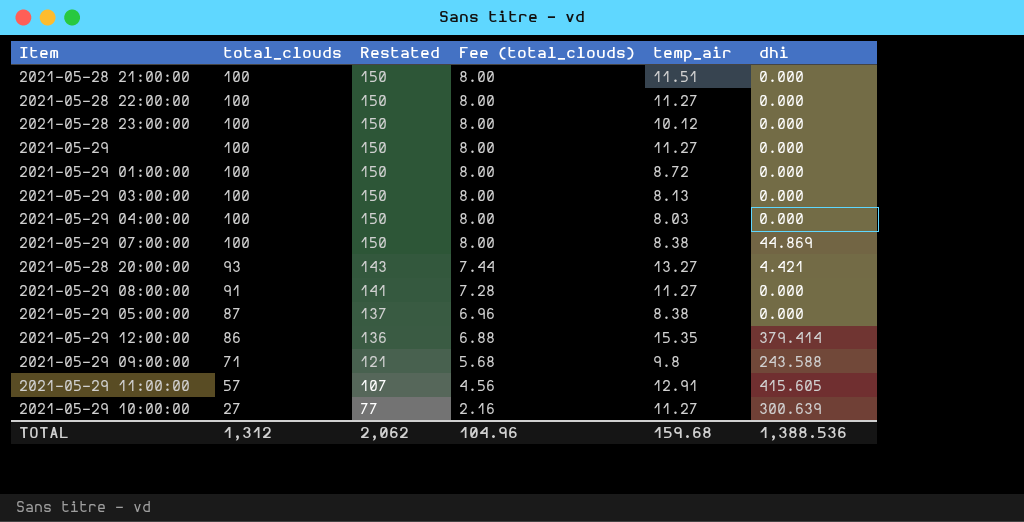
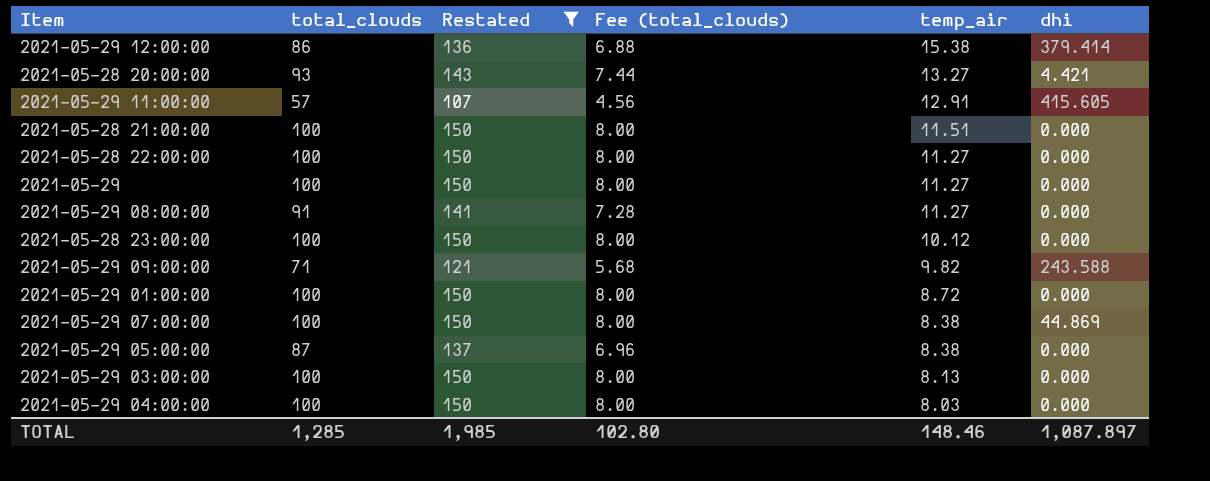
filter: none -> Restated != 77
row order: total_clouds descending -> temp_air descending
2021-05-29 12:00:00 | temp_air: 15.35 -> 15.38
2021-05-29 09:00:00 | temp_air: 9.8 -> 9.82
TOTAL | total_clouds: 1,312 -> 1,285
TOTAL | Restated: 2,062 -> 1,985
TOTAL | Fee (total_clouds): 104.96 -> 102.80
TOTAL | temp_air: 159.68 -> 148.46
TOTAL | dhi: 1,388.536 -> 1,087.897

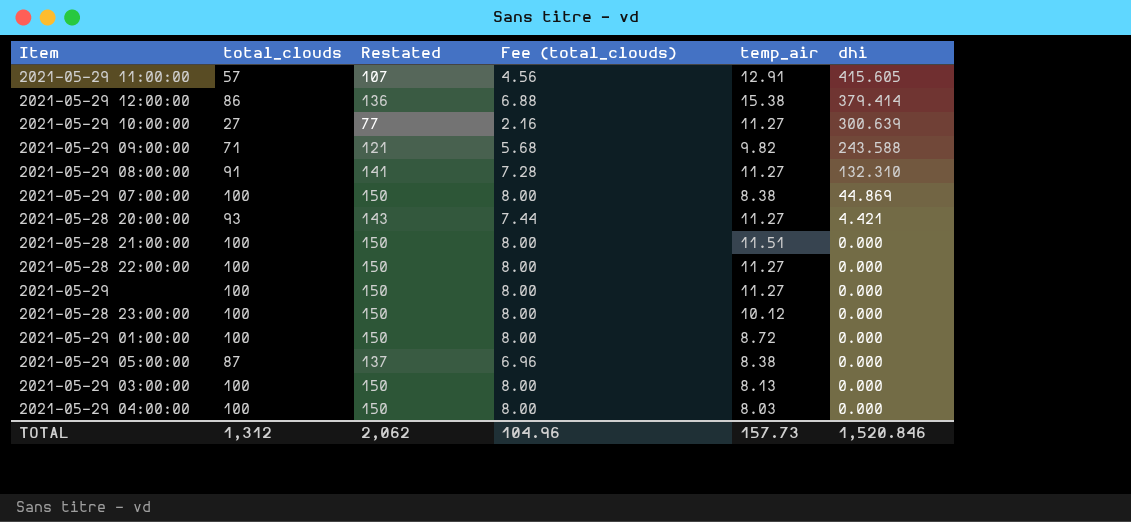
filter: Restated != 77 -> none
row order: temp_air descending -> dhi descending
2021-05-29 08:00:00 | dhi: 0.000 -> 132.310
2021-05-28 20:00:00 | temp_air: 13.27 -> 11.27
TOTAL | total_clouds: 1,285 -> 1,312
TOTAL | Restated: 1,985 -> 2,062
TOTAL | Fee (total_clouds): 102.80 -> 104.96
TOTAL | temp_air: 148.46 -> 157.73
TOTAL | dhi: 1,087.897 -> 1,520.846

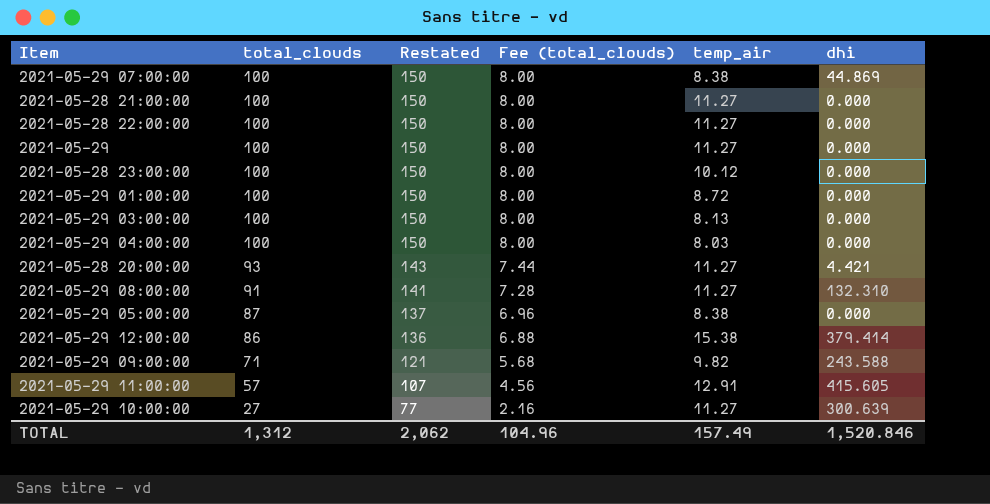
row order: dhi descending -> total_clouds descending
2021-05-28 21:00:00 | temp_air: 11.51 -> 11.27
TOTAL | temp_air: 157.73 -> 157.49

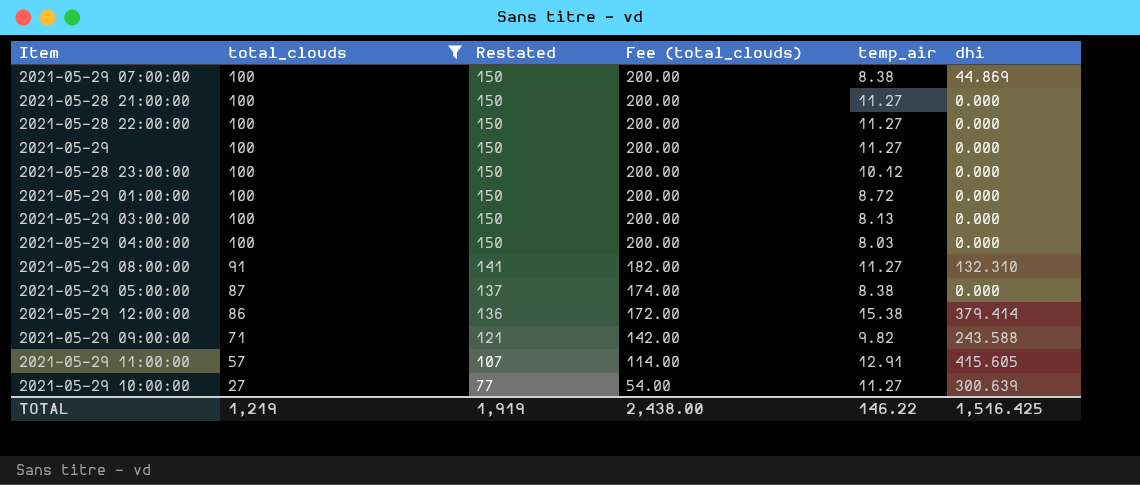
filter: none -> total_clouds != 93
column Fee (total_clouds) | formula: [total_clouds] * 0.08 -> [total_clouds] * 2
TOTAL | total_clouds: 1,312 -> 1,219
TOTAL | Restated: 2,062 -> 1,919
TOTAL | Fee (total_clouds): 104.96 -> 2,438.00
TOTAL | temp_air: 157.49 -> 146.22
TOTAL | dhi: 1,520.846 -> 1,516.425

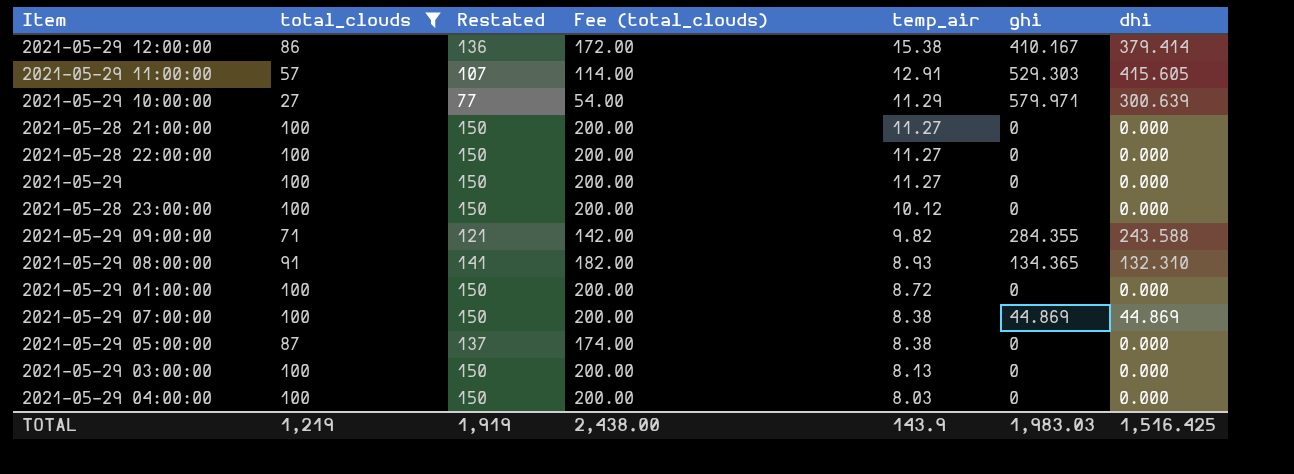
row order: total_clouds descending -> temp_air descending
column ghi | position: none -> 6
2021-05-29 10:00:00 | temp_air: 11.27 -> 11.29
2021-05-29 08:00:00 | temp_air: 11.27 -> 8.93
TOTAL | temp_air: 146.22 -> 143.9

